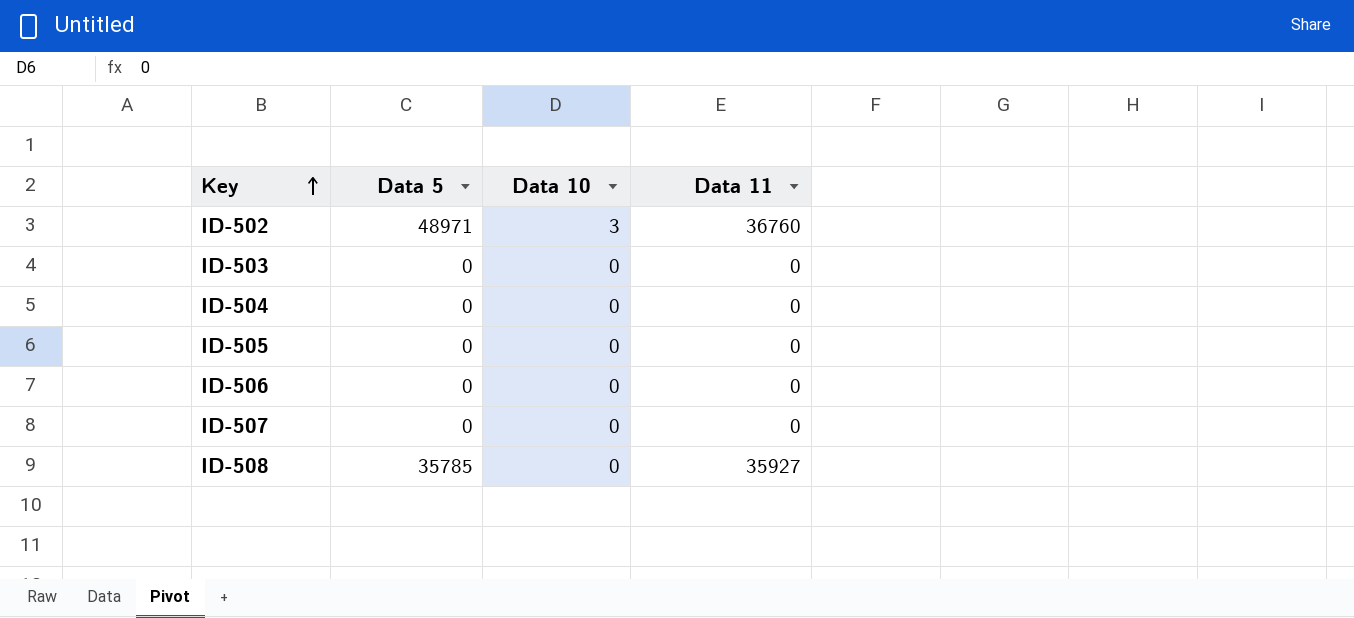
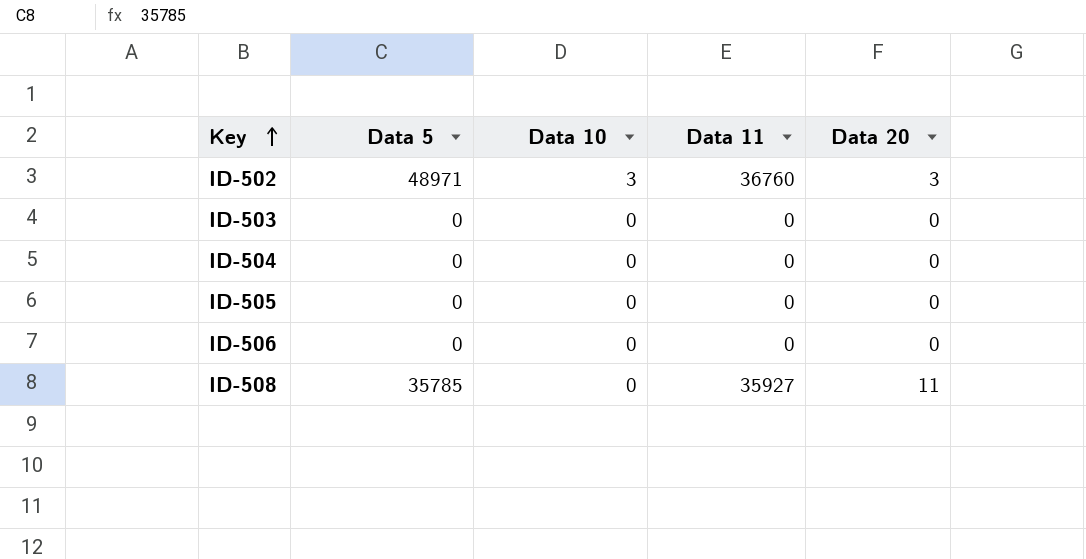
column Data 20 | position: none -> 5
row ID-507: 0 | 0 | 0 -> none

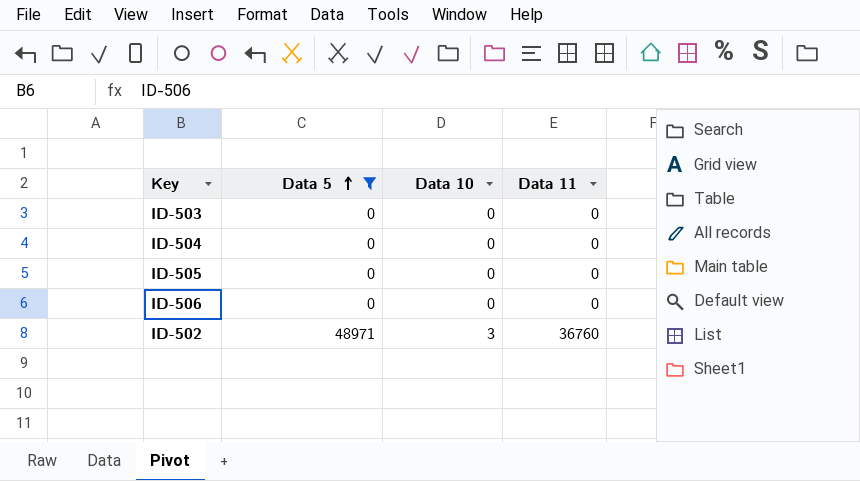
filter: none -> Data 5 != 35785
row order: Key ascending -> Data 5 ascending
column Data 20 | position: 5 -> none

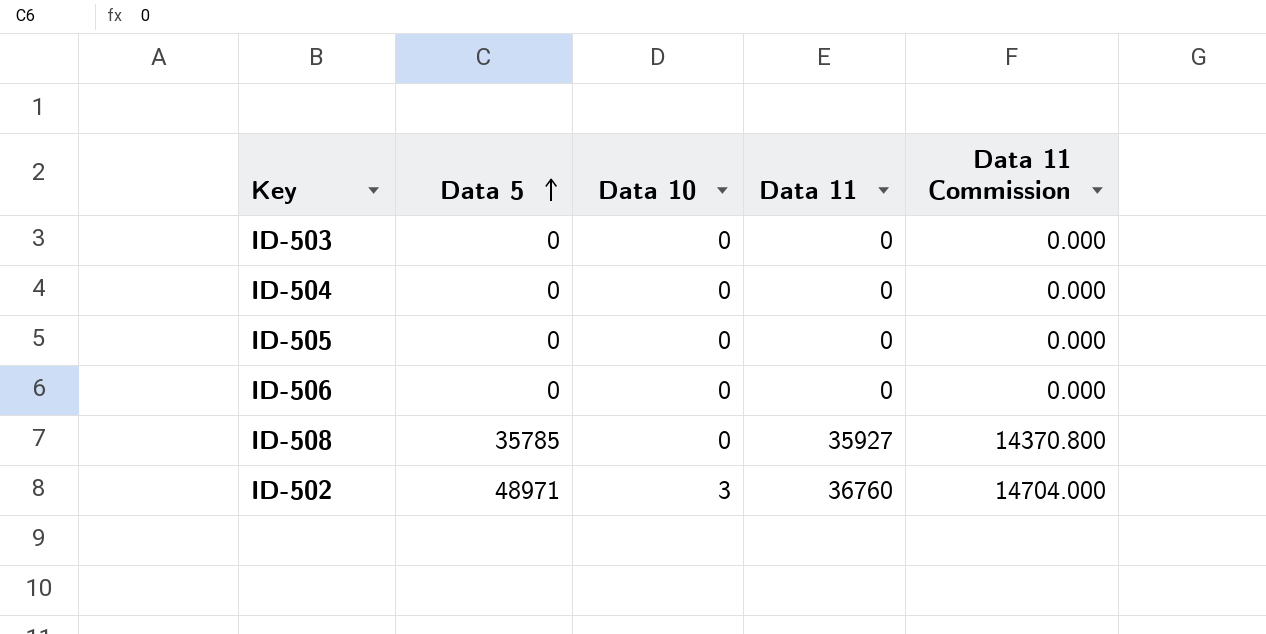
filter: Data 5 != 35785 -> none
column Data 11 Commission | formula: none -> [Data 11] * 0.4

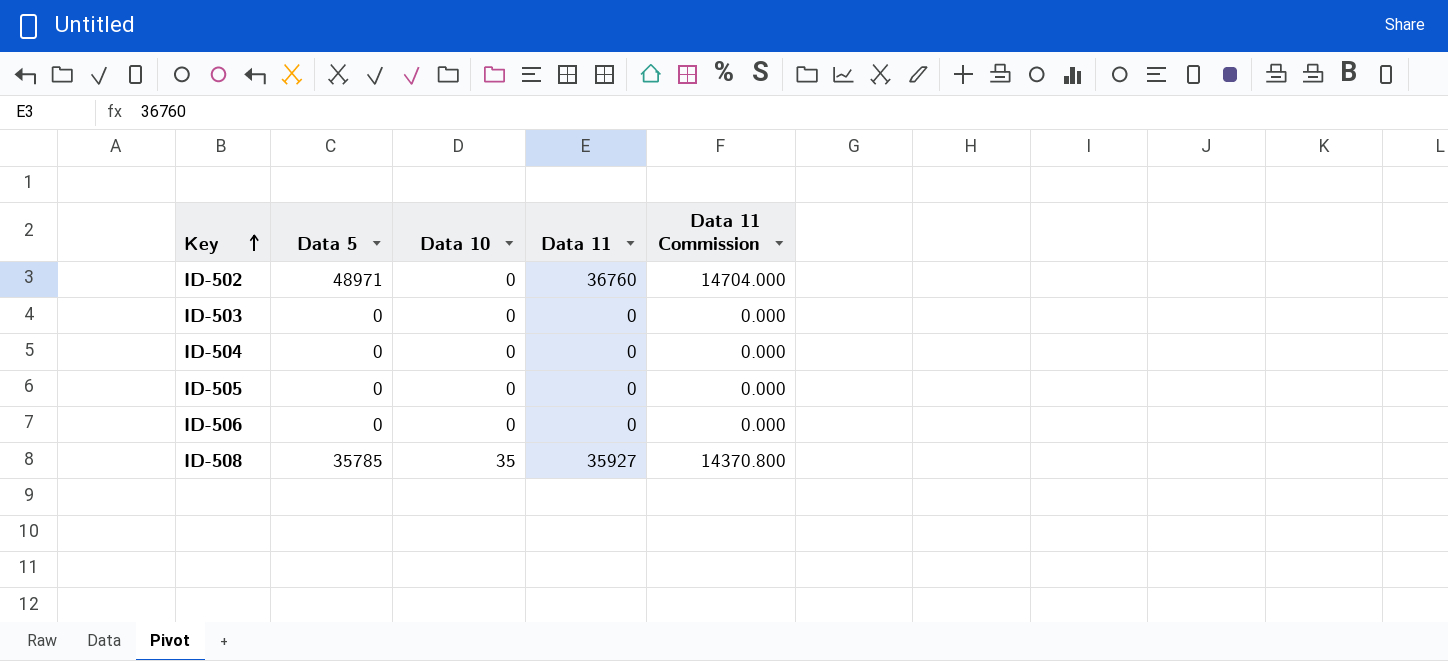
row order: Data 5 ascending -> Key ascending
ID-502 | Data 10: 3 -> 0
ID-508 | Data 10: 0 -> 35

